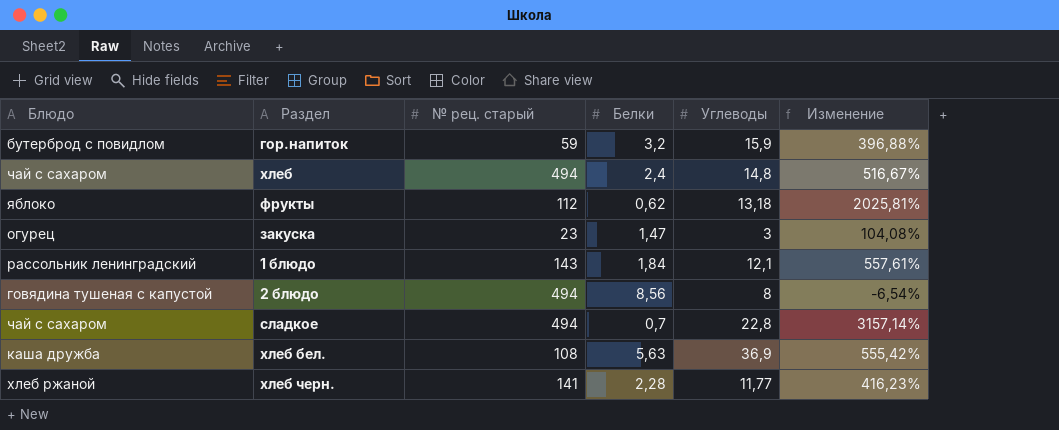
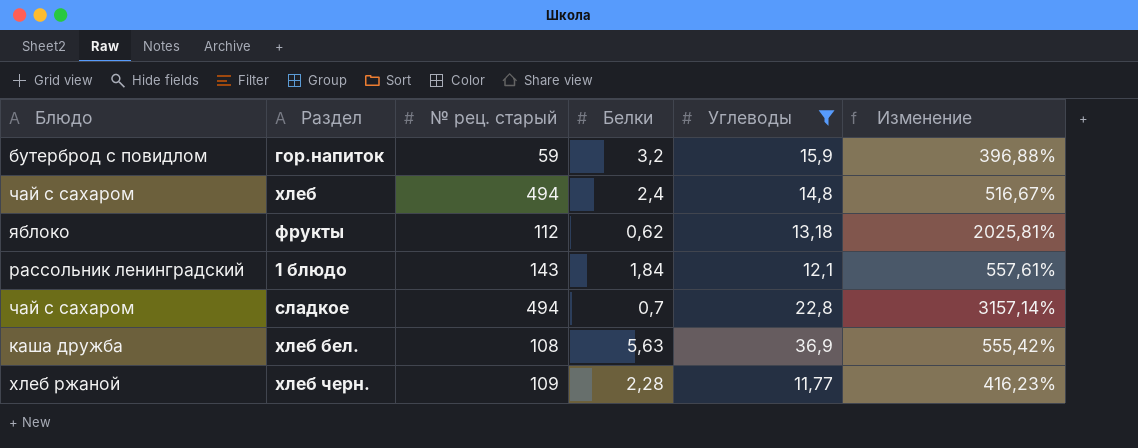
filter: none -> Углеводы >= 11,77
хлеб черн. | № рец. старый: 141 -> 109

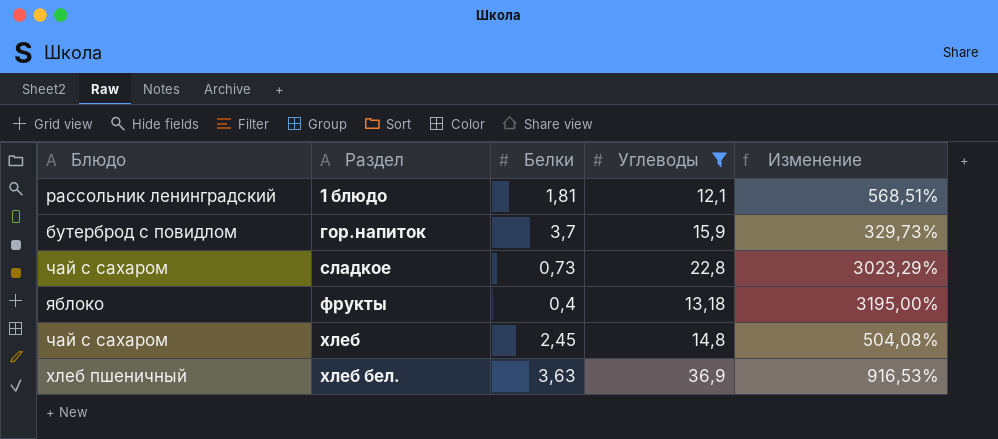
row order: none -> Раздел ascending
column № рец. старый | position: 3 -> none
row хлеб черн.: хлеб ржаной | 109 | 2,28 | 11,77 | 416,23% -> none
1 блюдо | Белки: 1,84 -> 1,81
1 блюдо | Изменение: 557,61% -> 568,51%
гор.напиток | Белки: 3,2 -> 3,7
гор.напиток | Изменение: 396,88% -> 329,73%
сладкое | Белки: 0,7 -> 0,73
сладкое | Изменение: 3157,14% -> 3023,29%
фрукты | Белки: 0,62 -> 0,4
фрукты | Изменение: 2025,81% -> 3195,00%
хлеб | Белки: 2,4 -> 2,45
хлеб | Изменение: 516,67% -> 504,08%
хлеб бел. | Блюдо: каша дружба -> хлеб пшеничный
хлеб бел. | Белки: 5,63 -> 3,63
хлеб бел. | Изменение: 555,42% -> 916,53%

